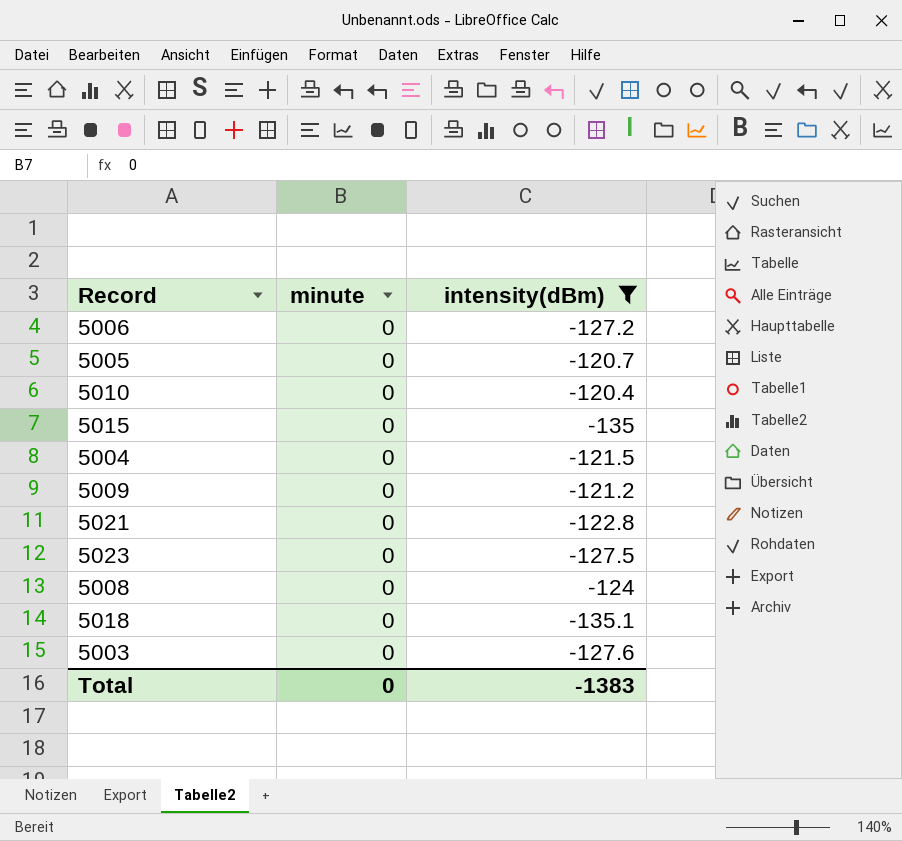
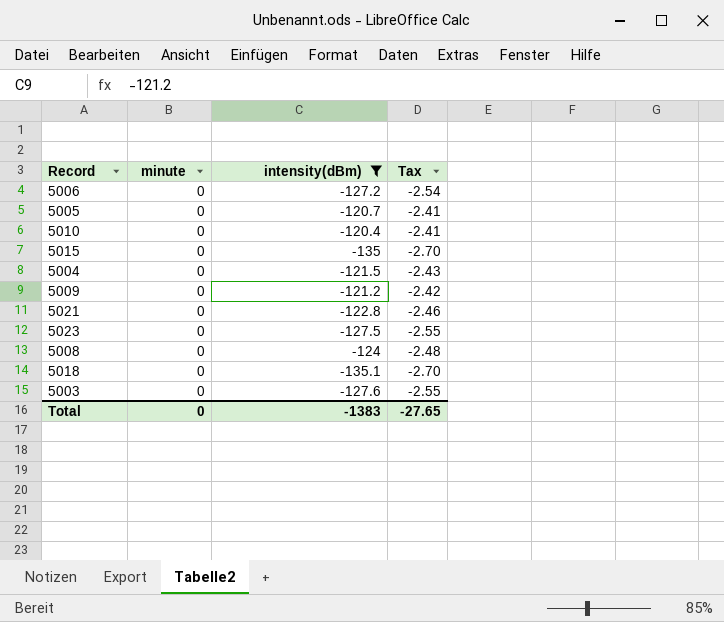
column Tax | formula: none -> [intensity(dBm)] * 0.02

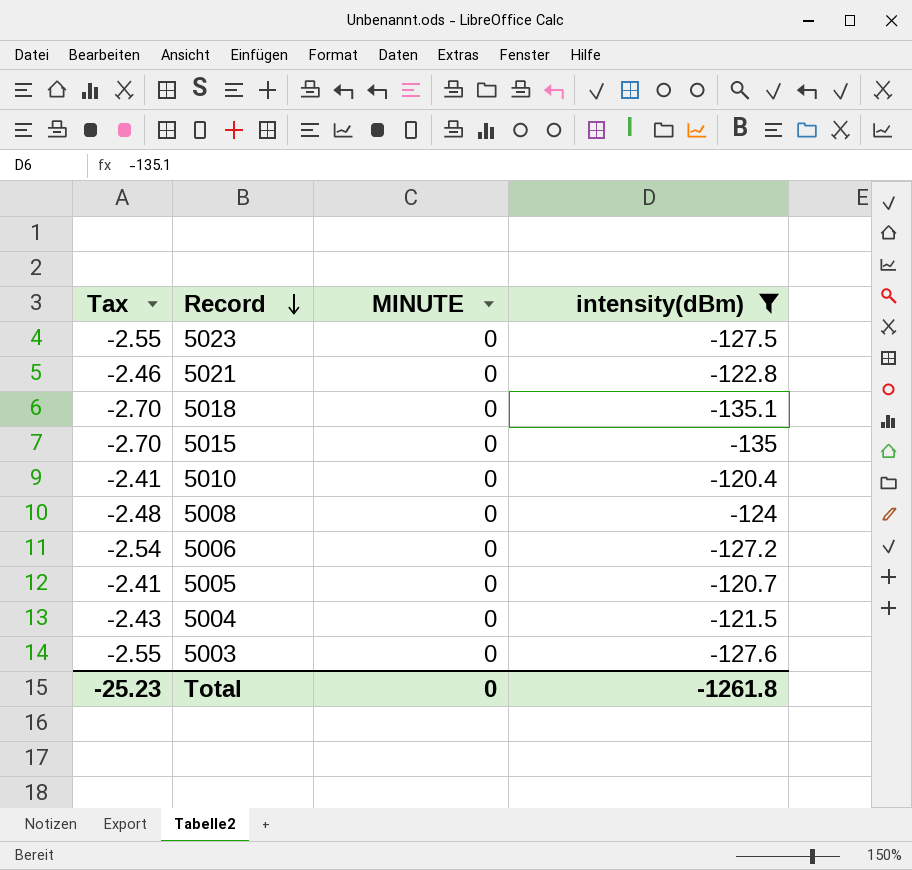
row order: none -> Record descending
column Tax | position: 4 -> 1
column name: minute -> MINUTE
row 5009: 0 | -121.2 | -2.42 -> none
Total | Tax: -27.65 -> -25.23
Total | intensity(dBm): -1383 -> -1261.8

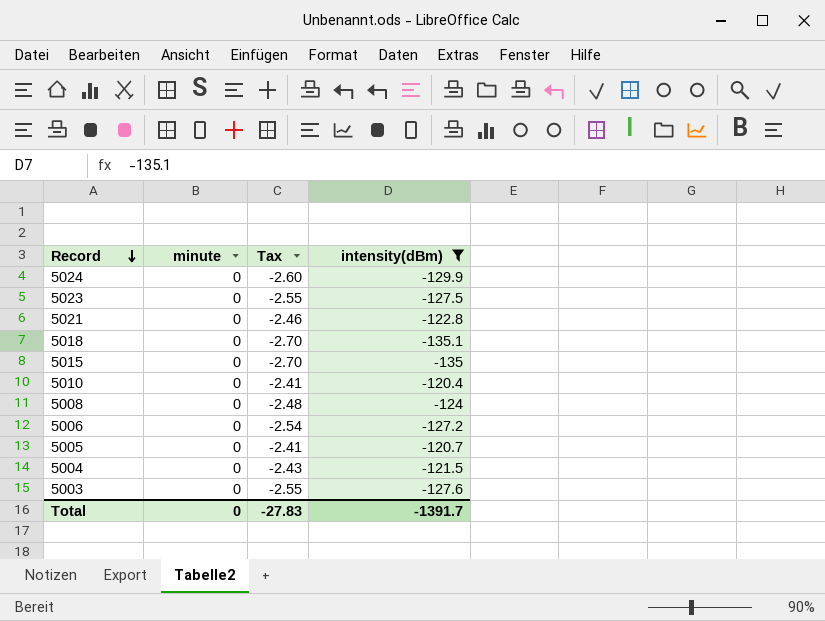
column name: MINUTE -> minute
column Tax | position: 1 -> 3
row 5024: none -> 0 | -2.60 | -129.9
Total | Tax: -25.23 -> -27.83
Total | intensity(dBm): -1261.8 -> -1391.7

